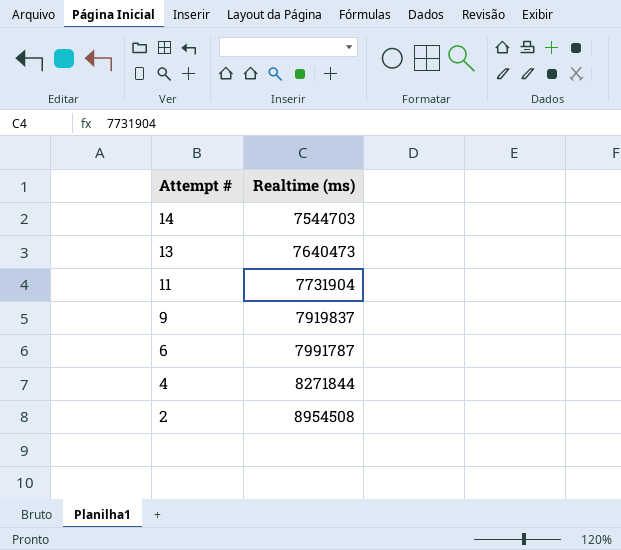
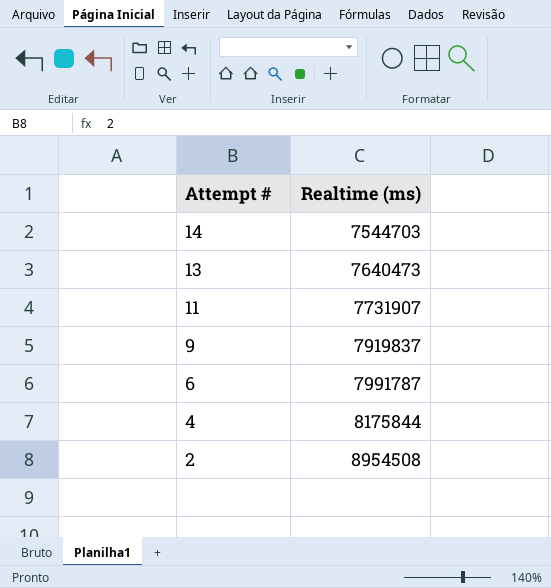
11 | Realtime (ms): 7731904 -> 7731907
4 | Realtime (ms): 8271844 -> 8175844

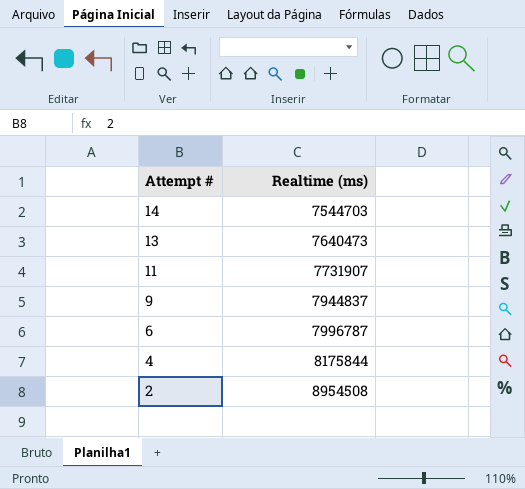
9 | Realtime (ms): 7919837 -> 7944837
6 | Realtime (ms): 7991787 -> 7996787

